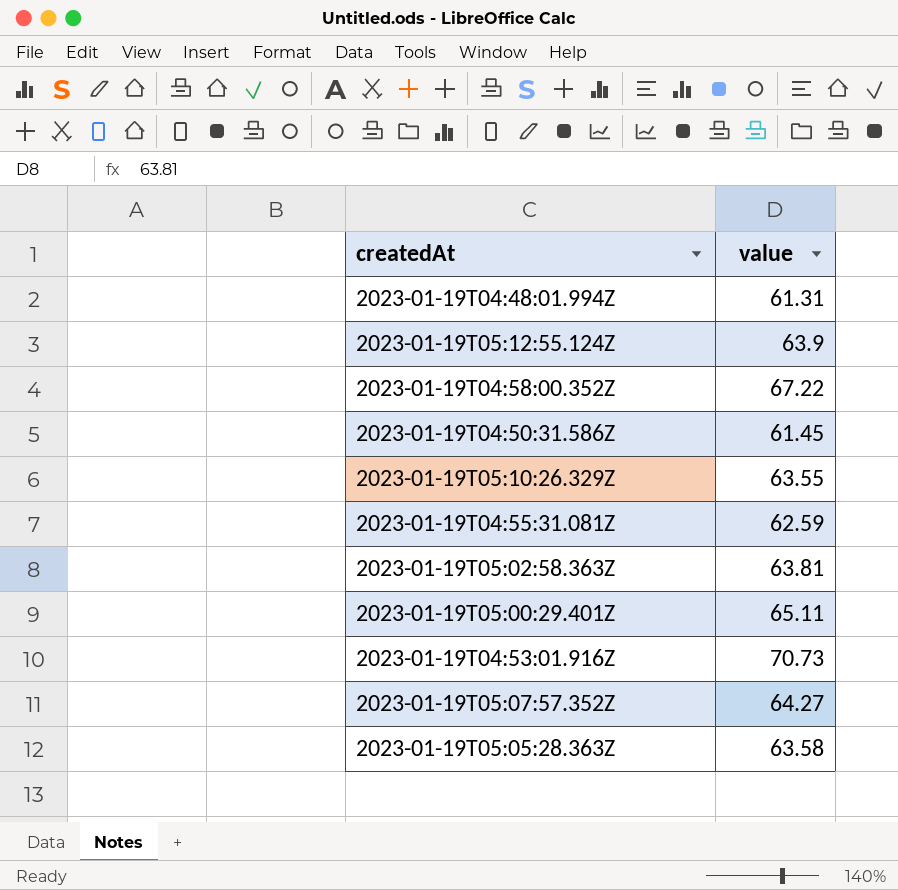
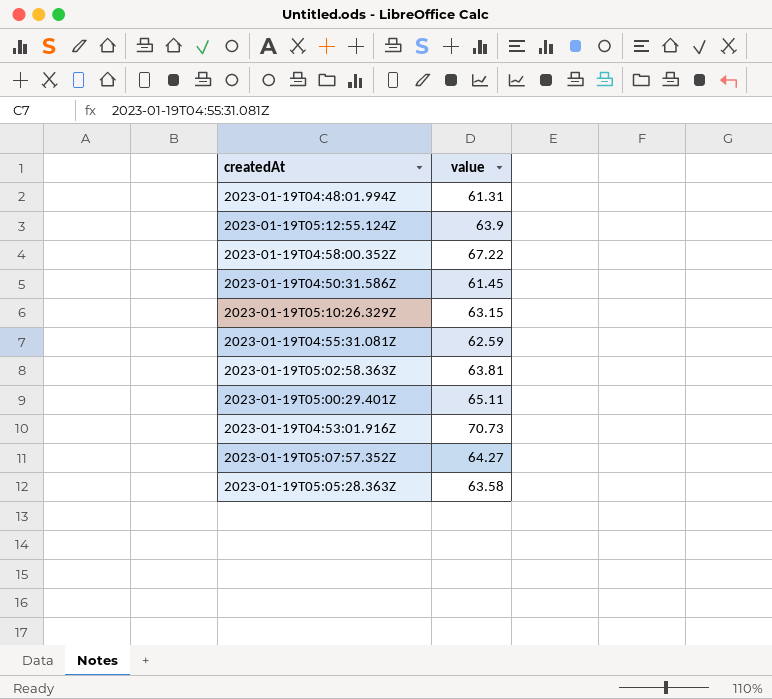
2023-01-19T05:10:26.329Z | value: 63.55 -> 63.15

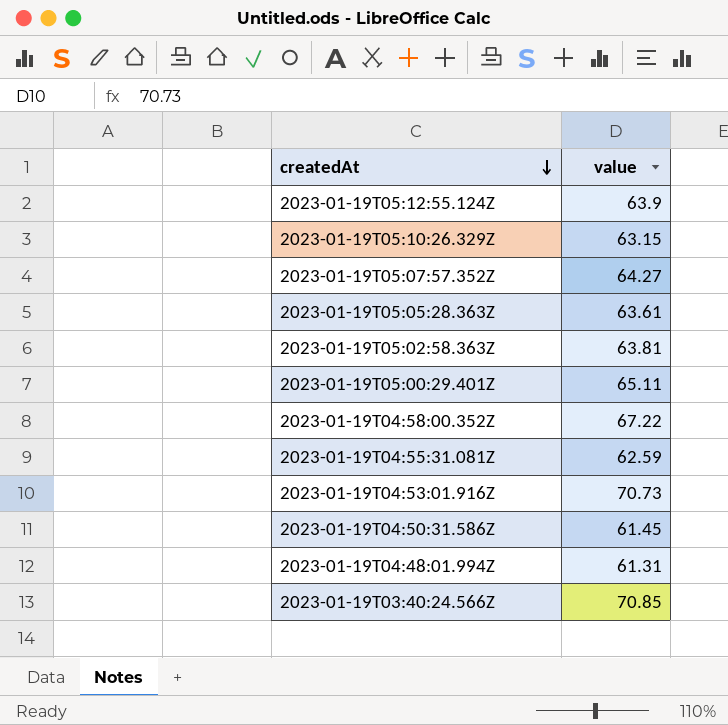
row order: none -> createdAt descending
2023-01-19T05:05:28.363Z | value: 63.58 -> 63.61
row 2023-01-19T03:40:24.566Z: none -> 70.85

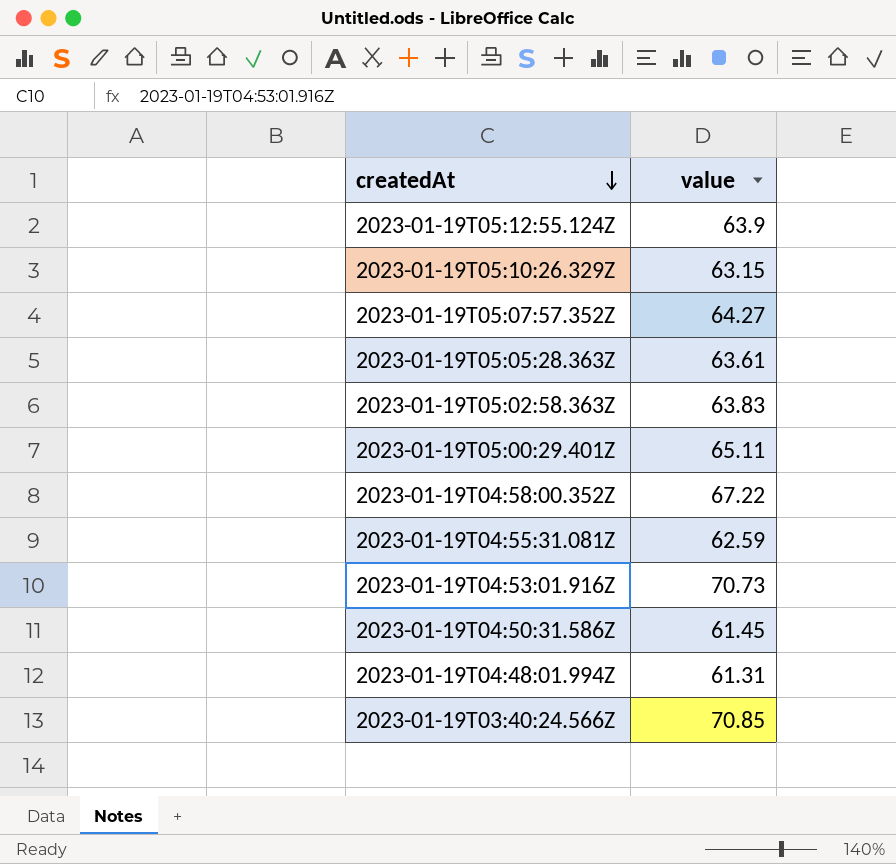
2023-01-19T05:02:58.363Z | value: 63.81 -> 63.83

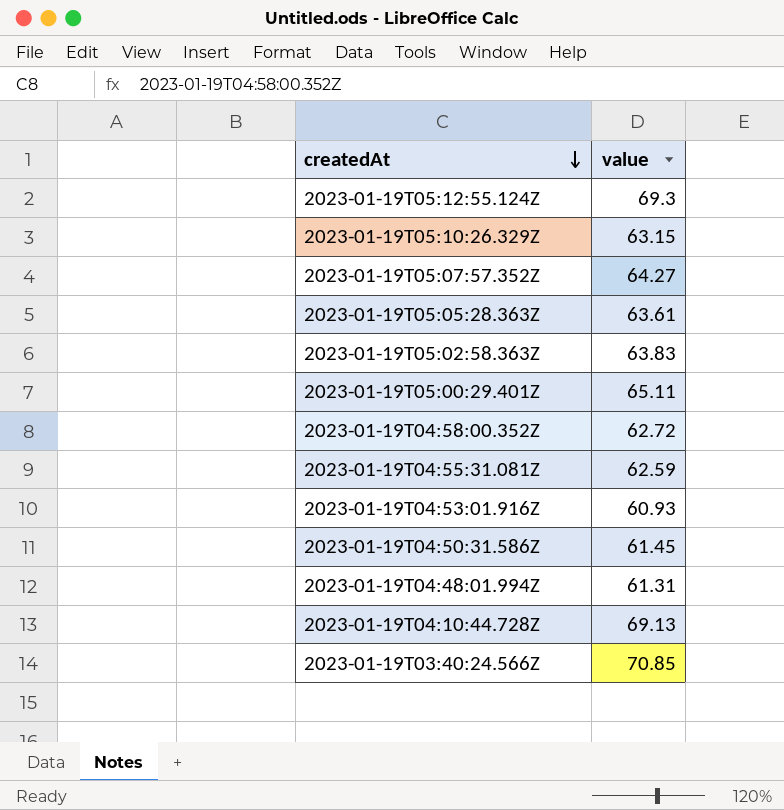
2023-01-19T05:12:55.124Z | value: 63.9 -> 69.3
2023-01-19T04:58:00.352Z | value: 67.22 -> 62.72
2023-01-19T04:53:01.916Z | value: 70.73 -> 60.93
row 2023-01-19T04:10:44.728Z: none -> 69.13

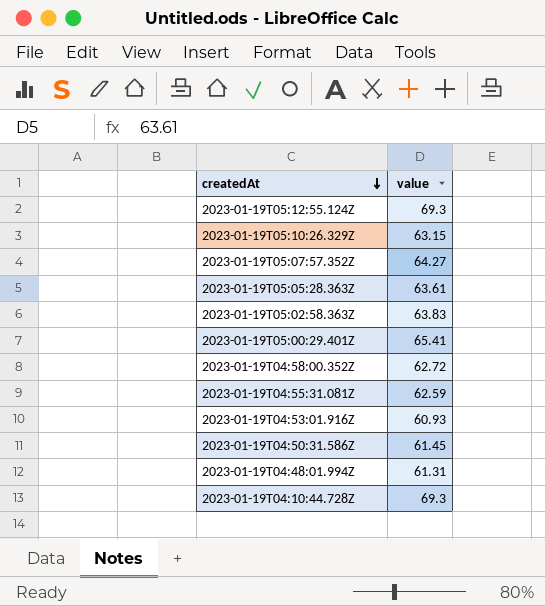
row 2023-01-19T03:40:24.566Z: 70.85 -> none
2023-01-19T05:00:29.401Z | value: 65.11 -> 65.41
2023-01-19T04:10:44.728Z | value: 69.13 -> 69.3

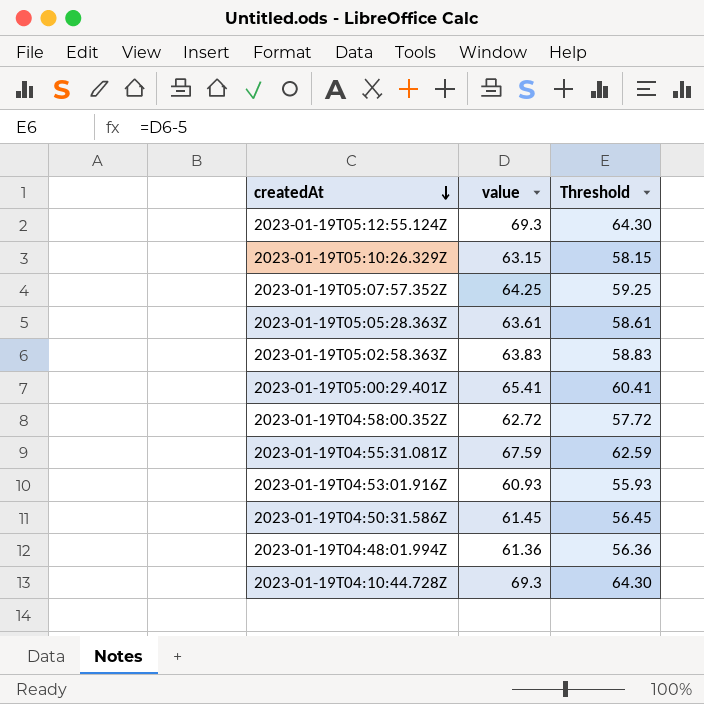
column Threshold | formula: none -> [value] - 5
2023-01-19T05:07:57.352Z | value: 64.27 -> 64.25
2023-01-19T04:55:31.081Z | value: 62.59 -> 67.59
2023-01-19T04:48:01.994Z | value: 61.31 -> 61.36

